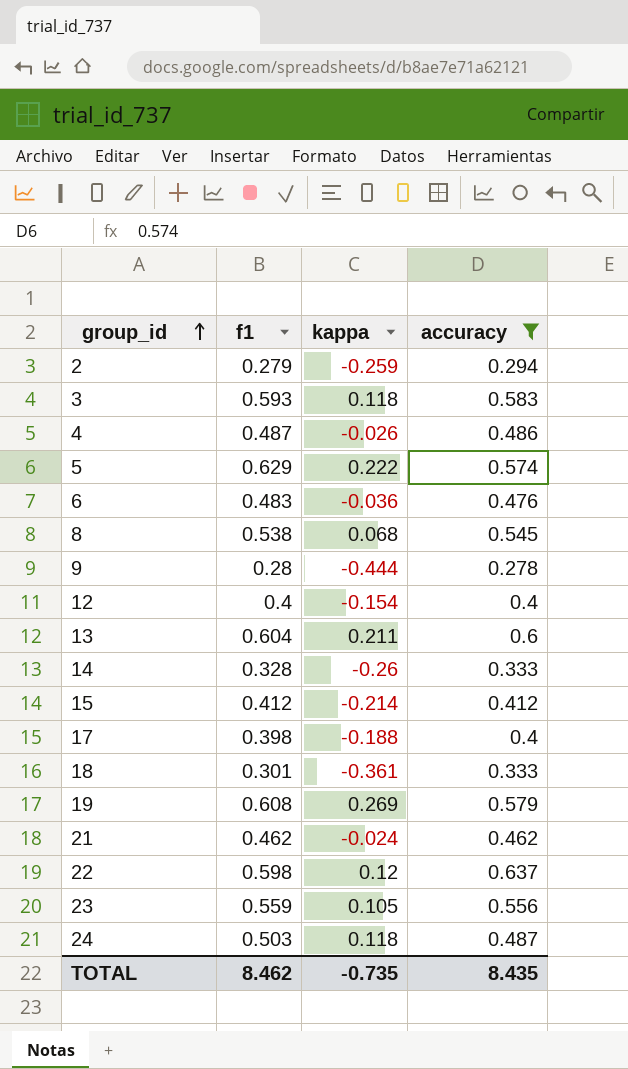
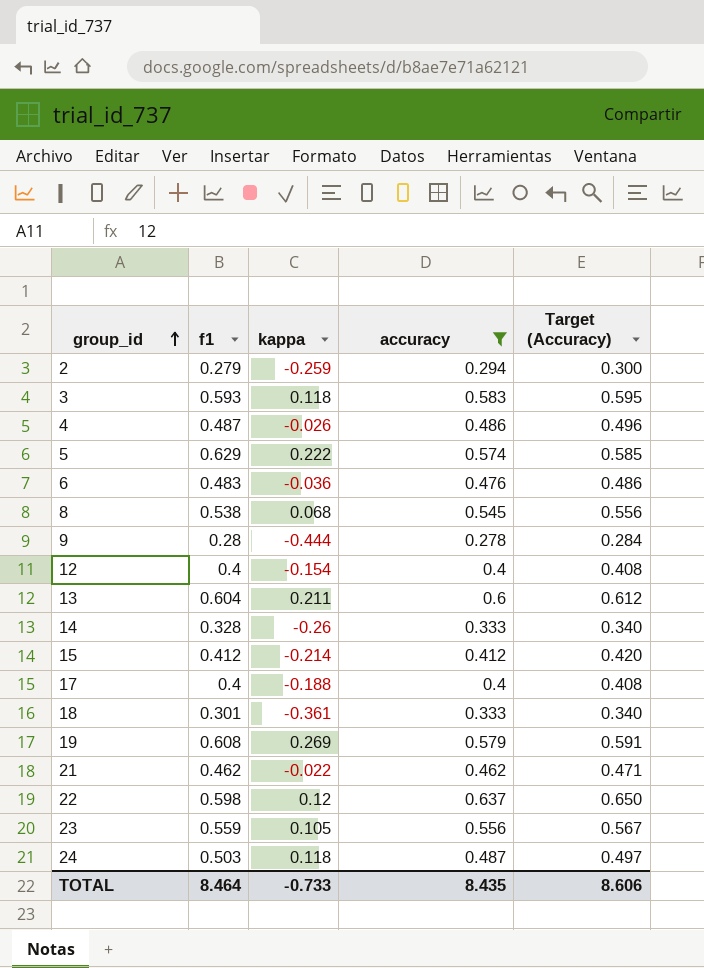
column Target (Accuracy) | formula: none -> [accuracy] * 1.02
17 | f1: 0.398 -> 0.4
21 | kappa: -0.024 -> -0.022
TOTAL | f1: 8.462 -> 8.464
TOTAL | kappa: -0.735 -> -0.733

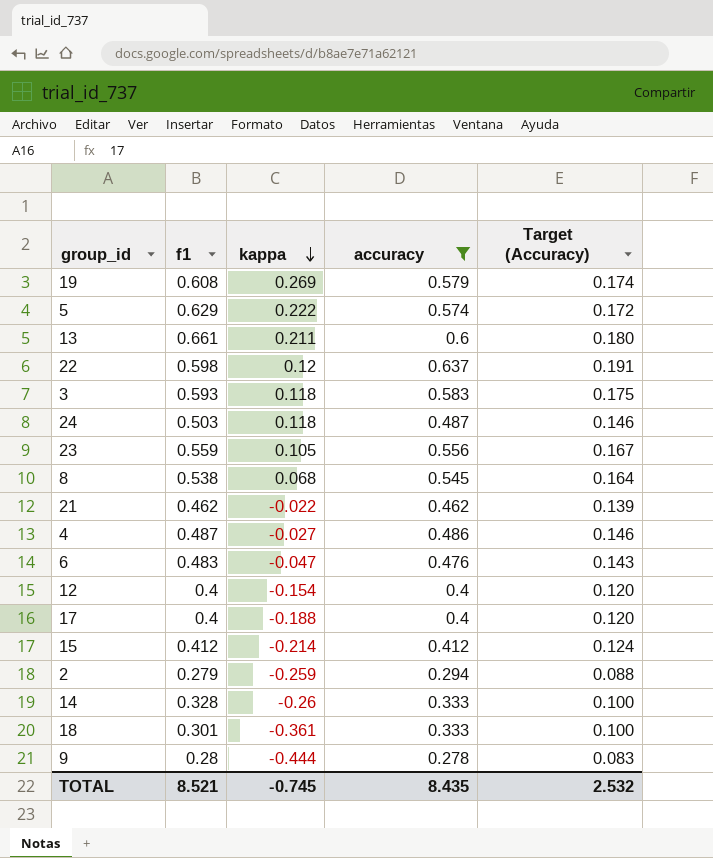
row order: group_id ascending -> kappa descending
column Target (Accuracy) | formula: [accuracy] * 1.02 -> [accuracy] * 0.3
13 | f1: 0.604 -> 0.661
4 | kappa: -0.026 -> -0.027
6 | kappa: -0.036 -> -0.047
TOTAL | f1: 8.464 -> 8.521
TOTAL | kappa: -0.733 -> -0.745
TOTAL | Target (Accuracy): 8.606 -> 2.532

